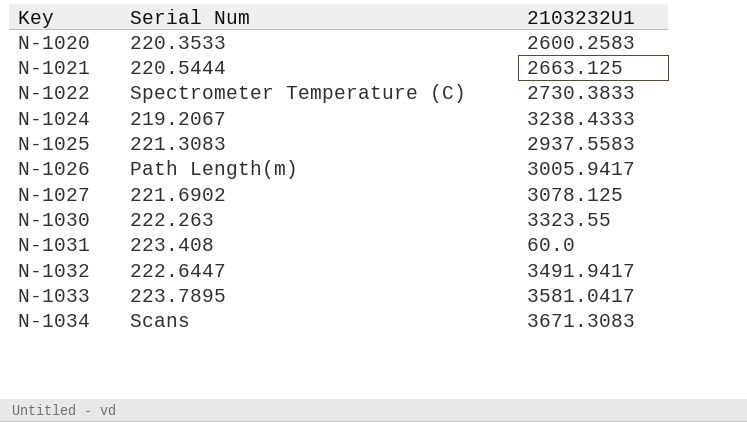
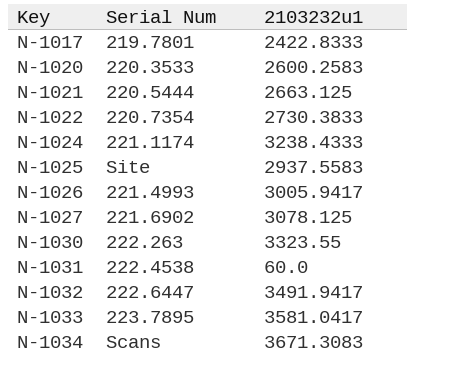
column name: 2103232U1 -> 2103232u1
row N-1017: none -> 219.7801 | 2422.8333
N-1022 | Serial Num: Spectrometer Temperature (C) -> 220.7354
N-1024 | Serial Num: 219.2067 -> 221.1174
N-1025 | Serial Num: 221.3083 -> Site
N-1026 | Serial Num: Path Length(m) -> 221.4993
N-1031 | Serial Num: 223.408 -> 222.4538

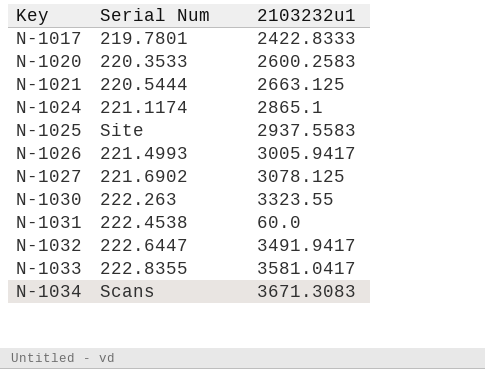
row N-1022: 220.7354 | 2730.3833 -> none
N-1024 | 2103232u1: 3238.4333 -> 2865.1
N-1033 | Serial Num: 223.7895 -> 222.8355

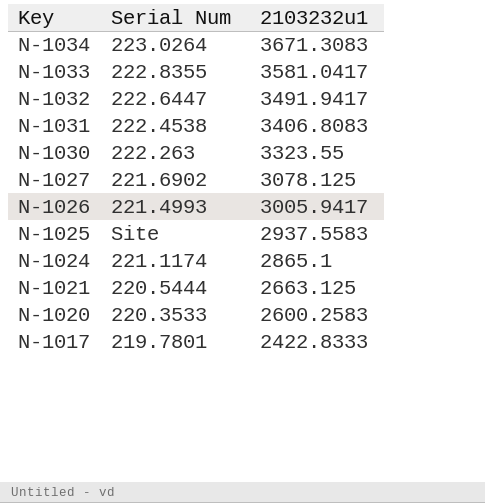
row order: Key ascending -> Key descending
N-1034 | Serial Num: Scans -> 223.0264
N-1031 | 2103232u1: 60.0 -> 3406.8083

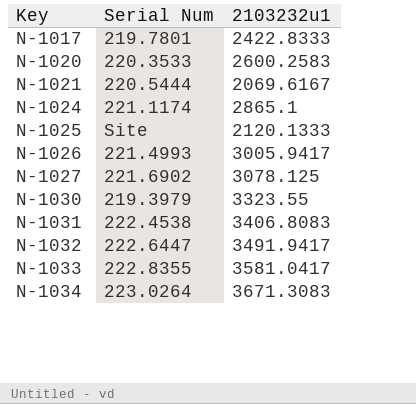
row order: Key descending -> Key ascending
N-1021 | 2103232u1: 2663.125 -> 2069.6167
N-1025 | 2103232u1: 2937.5583 -> 2120.1333
N-1030 | Serial Num: 222.263 -> 219.3979

